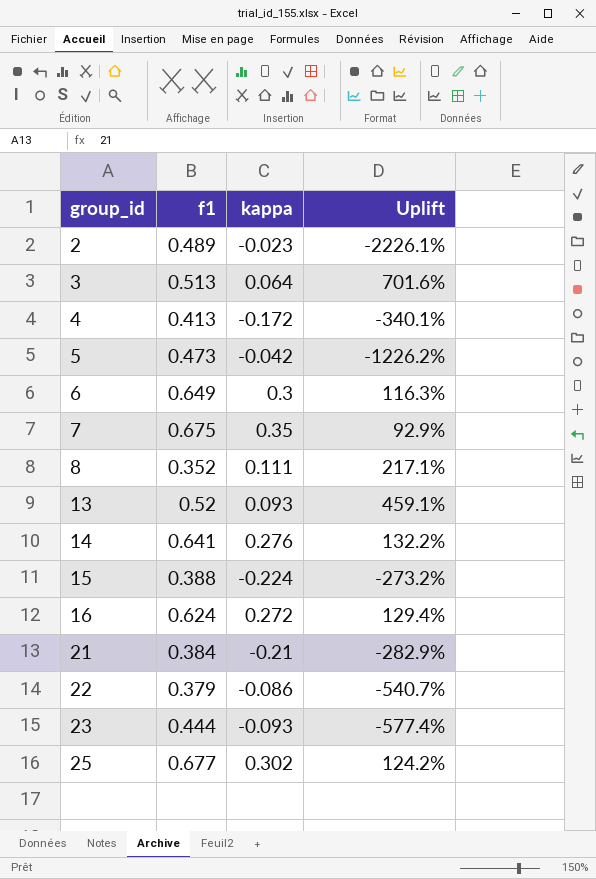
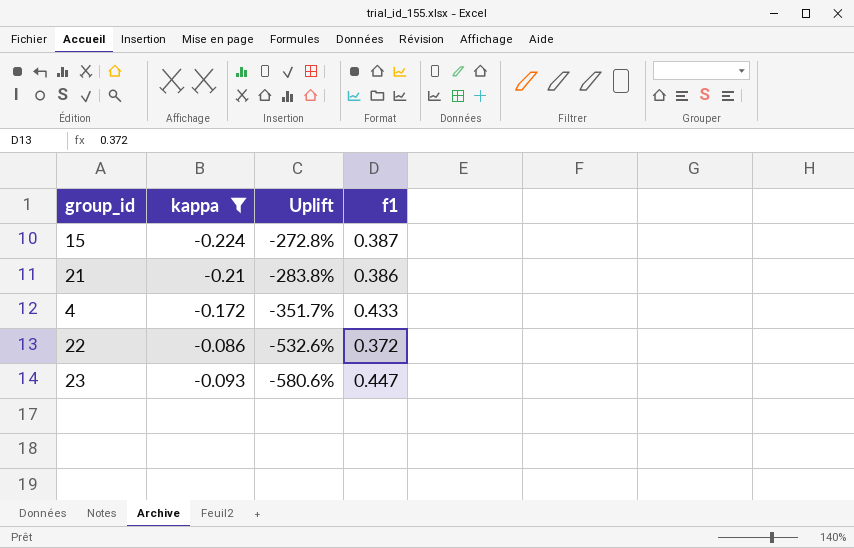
filter: none -> kappa <= -0.086
row order: group_id ascending -> Uplift descending
column f1 | position: 2 -> 4
15 | Uplift: -273.2% -> -272.8%
15 | f1: 0.388 -> 0.387
21 | Uplift: -282.9% -> -283.8%
21 | f1: 0.384 -> 0.386
4 | Uplift: -340.1% -> -351.7%
4 | f1: 0.413 -> 0.433
22 | Uplift: -540.7% -> -532.6%
22 | f1: 0.379 -> 0.372
23 | Uplift: -577.4% -> -580.6%
23 | f1: 0.444 -> 0.447

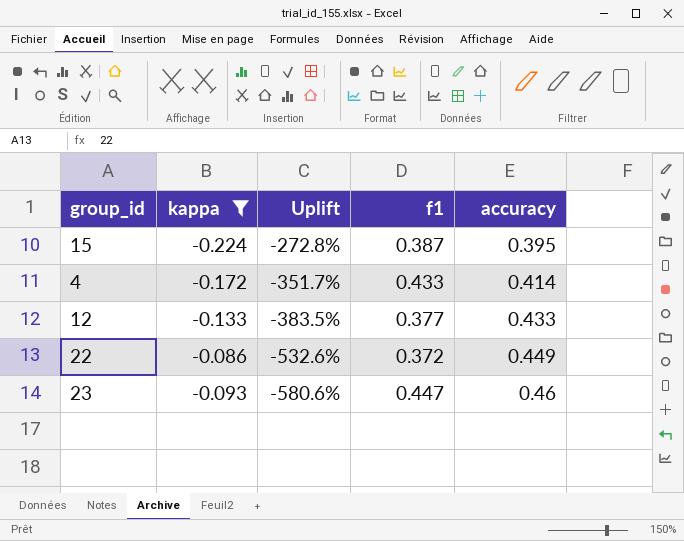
column accuracy | position: none -> 5
row 21: -0.21 | -283.8% | 0.386 -> none
row 12: none -> -0.133 | -383.5% | 0.377 | 0.433

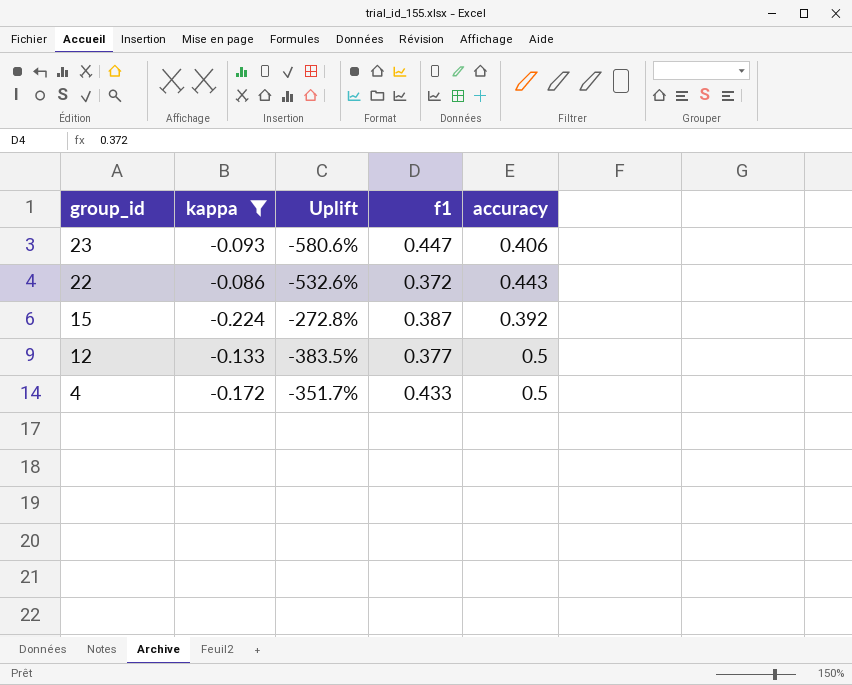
row order: Uplift descending -> group_id descending
23 | accuracy: 0.46 -> 0.406
22 | accuracy: 0.449 -> 0.443
15 | accuracy: 0.395 -> 0.392
12 | accuracy: 0.433 -> 0.5
4 | accuracy: 0.414 -> 0.5

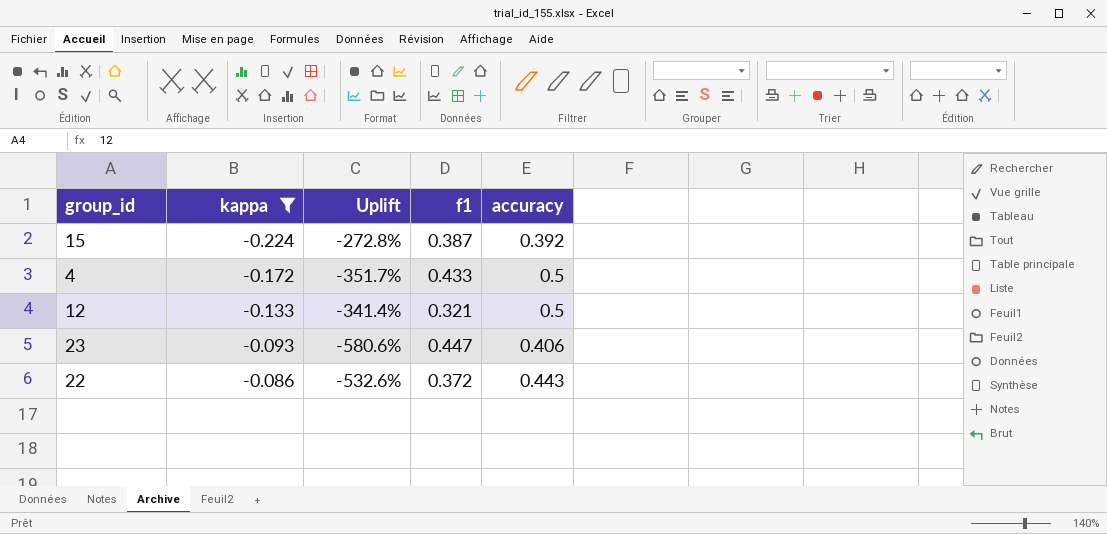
row order: group_id descending -> kappa ascending
12 | Uplift: -383.5% -> -341.4%
12 | f1: 0.377 -> 0.321

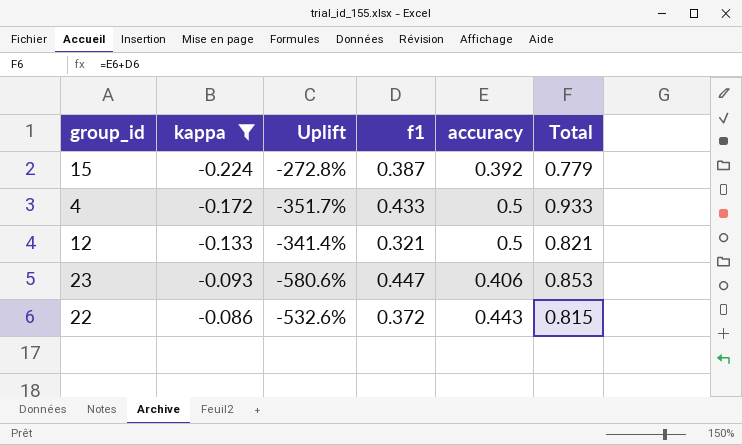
column Total | formula: none -> [f1] + [accuracy]

